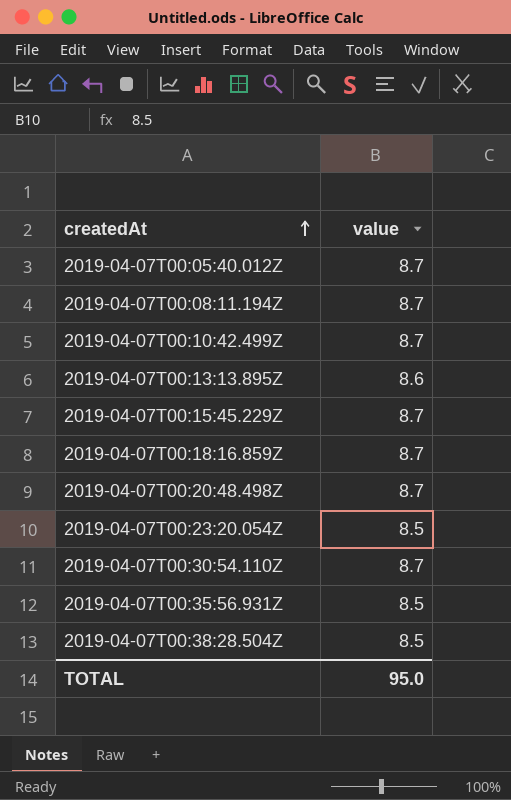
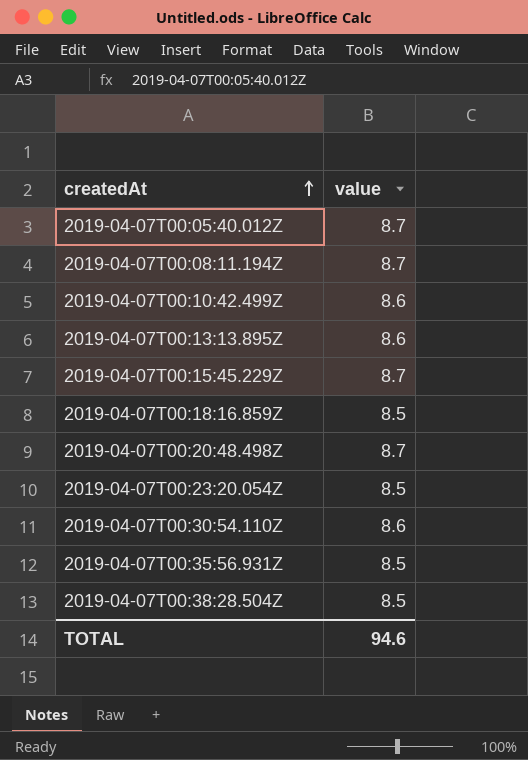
2019-04-07T00:10:42.499Z | value: 8.7 -> 8.6
2019-04-07T00:18:16.859Z | value: 8.7 -> 8.5
2019-04-07T00:30:54.110Z | value: 8.7 -> 8.6
TOTAL | value: 95.0 -> 94.6

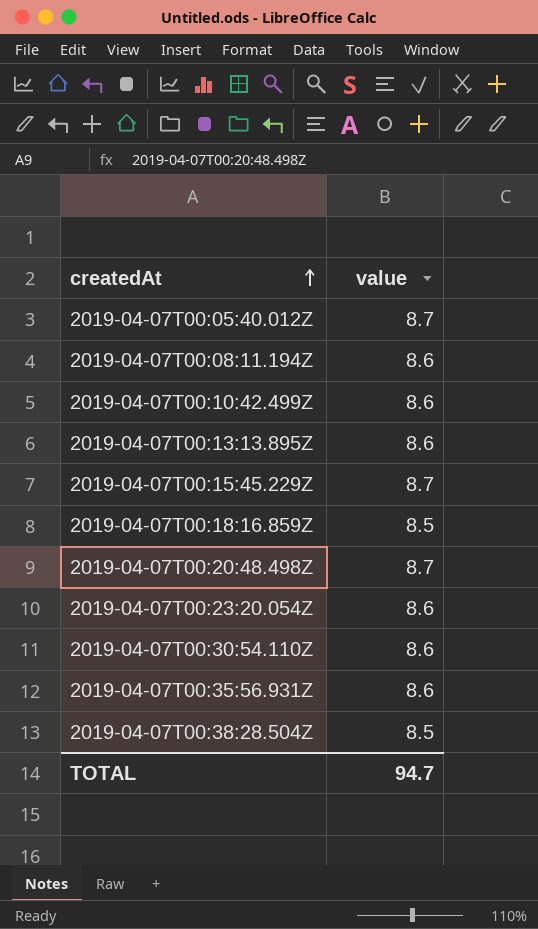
2019-04-07T00:08:11.194Z | value: 8.7 -> 8.6
2019-04-07T00:23:20.054Z | value: 8.5 -> 8.6
2019-04-07T00:35:56.931Z | value: 8.5 -> 8.6
TOTAL | value: 94.6 -> 94.7

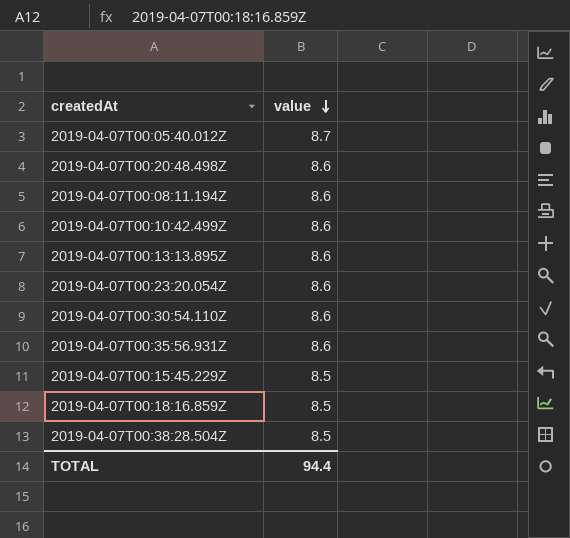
row order: createdAt ascending -> value descending
2019-04-07T00:20:48.498Z | value: 8.7 -> 8.6
2019-04-07T00:15:45.229Z | value: 8.7 -> 8.5
TOTAL | value: 94.7 -> 94.4

